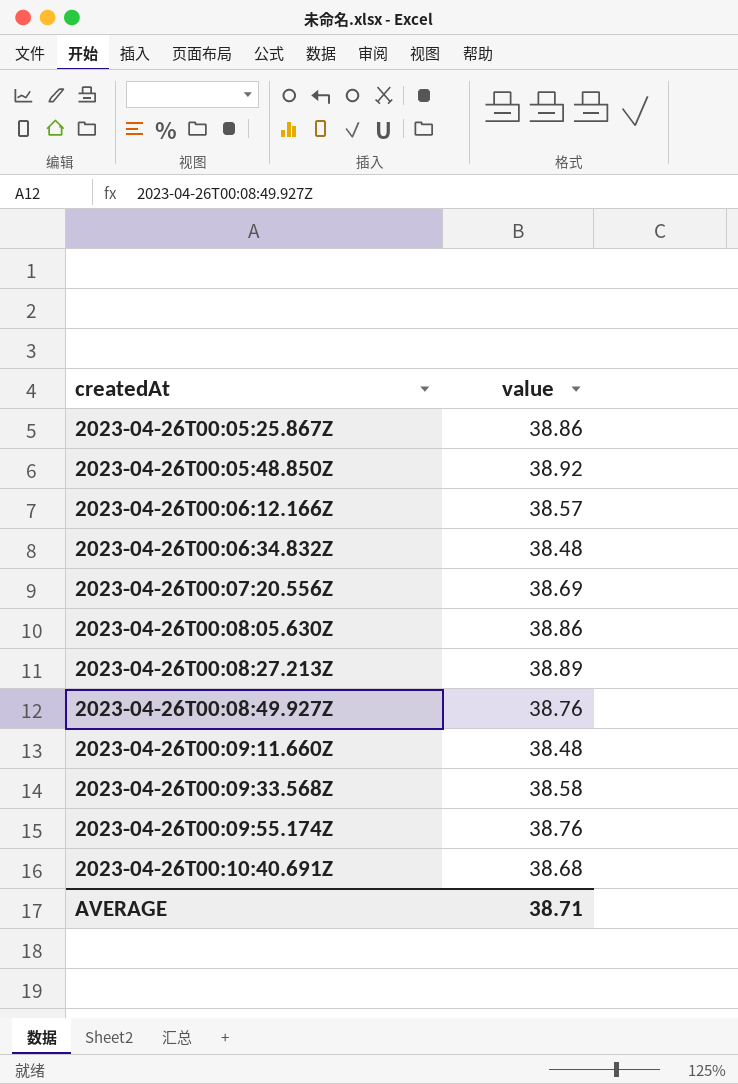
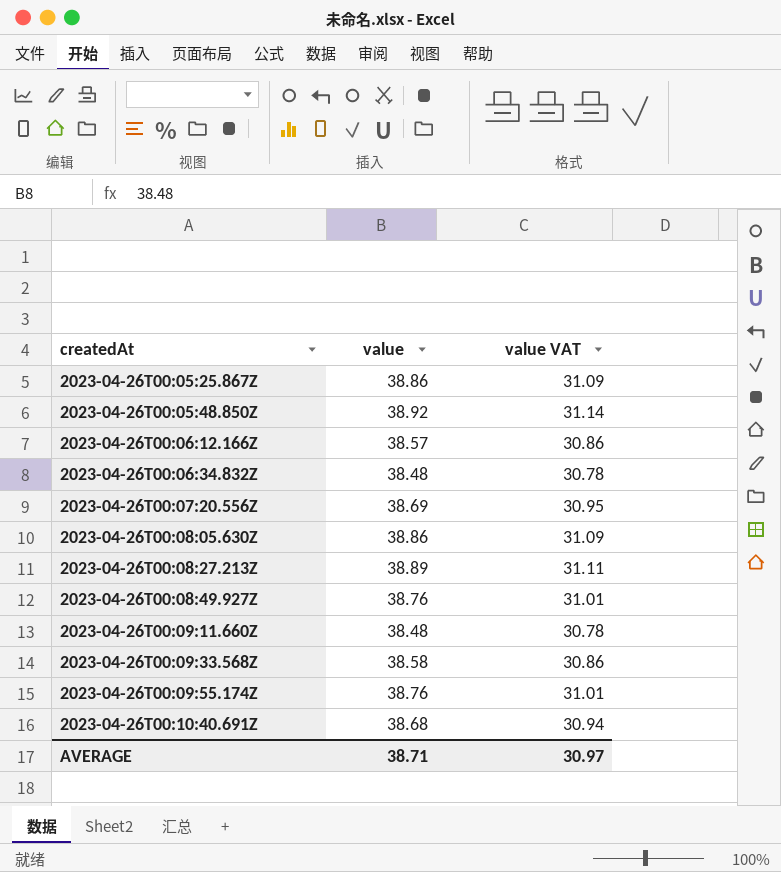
column value VAT | formula: none -> [value] * 0.8

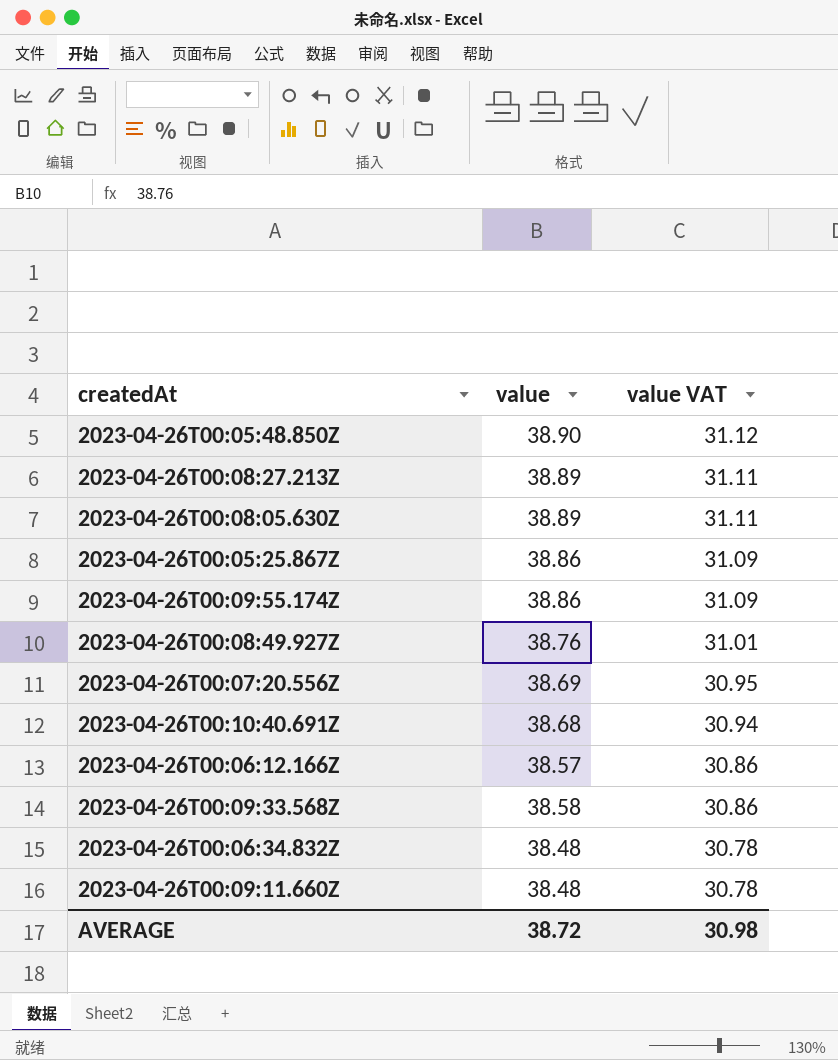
row order: createdAt ascending -> value VAT descending
2023-04-26T00:05:48.850Z | value: 38.92 -> 38.90
2023-04-26T00:05:48.850Z | value VAT: 31.14 -> 31.12
2023-04-26T00:08:05.630Z | value: 38.86 -> 38.89
2023-04-26T00:08:05.630Z | value VAT: 31.09 -> 31.11
2023-04-26T00:09:55.174Z | value: 38.76 -> 38.86
2023-04-26T00:09:55.174Z | value VAT: 31.01 -> 31.09
AVERAGE | value: 38.71 -> 38.72
AVERAGE | value VAT: 30.97 -> 30.98

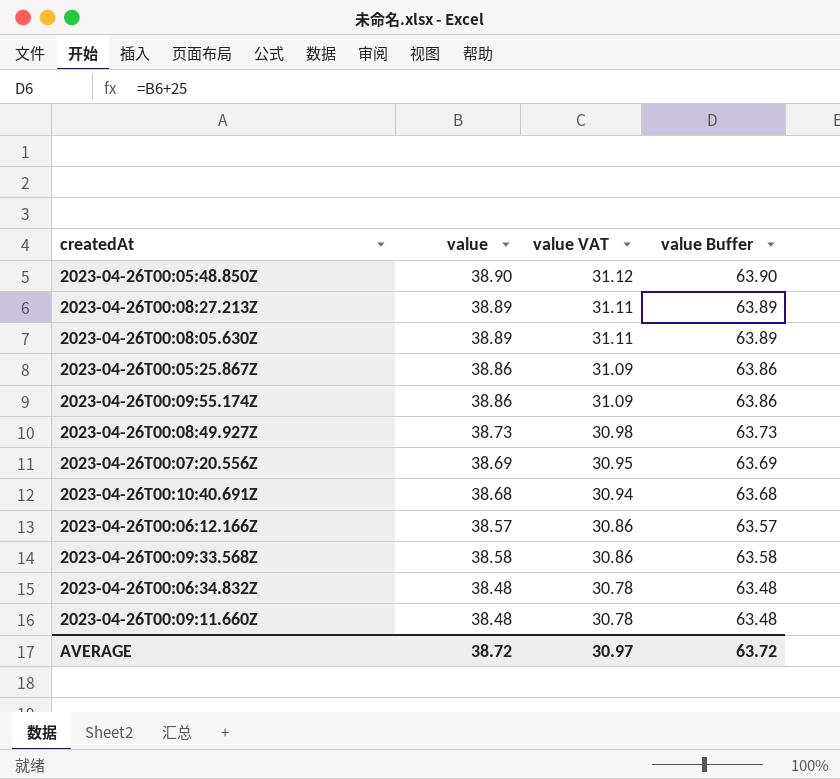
column value Buffer | formula: none -> [value] + 25
2023-04-26T00:08:49.927Z | value: 38.76 -> 38.73
2023-04-26T00:08:49.927Z | value VAT: 31.01 -> 30.98
AVERAGE | value VAT: 30.98 -> 30.97

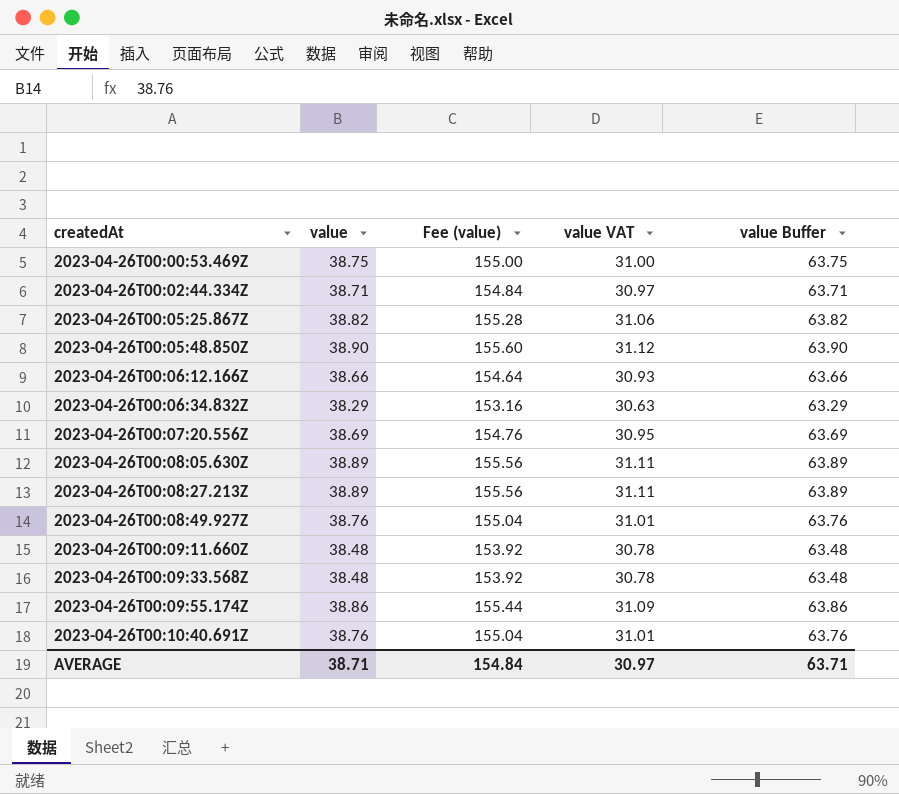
row order: value VAT descending -> createdAt ascending
column Fee (value) | formula: none -> [value] * 4
row 2023-04-26T00:00:53.469Z: none -> 38.75 | 155.00 | 31.00 | 63.75
row 2023-04-26T00:02:44.334Z: none -> 38.71 | 154.84 | 30.97 | 63.71
2023-04-26T00:05:25.867Z | value: 38.86 -> 38.82
2023-04-26T00:05:25.867Z | value VAT: 31.09 -> 31.06
2023-04-26T00:05:25.867Z | value Buffer: 63.86 -> 63.82
2023-04-26T00:06:12.166Z | value: 38.57 -> 38.66
2023-04-26T00:06:12.166Z | value VAT: 30.86 -> 30.93
2023-04-26T00:06:12.166Z | value Buffer: 63.57 -> 63.66
2023-04-26T00:06:34.832Z | value: 38.48 -> 38.29
2023-04-26T00:06:34.832Z | value VAT: 30.78 -> 30.63
2023-04-26T00:06:34.832Z | value Buffer: 63.48 -> 63.29
2023-04-26T00:08:49.927Z | value: 38.73 -> 38.76
2023-04-26T00:08:49.927Z | value VAT: 30.98 -> 31.01
2023-04-26T00:08:49.927Z | value Buffer: 63.73 -> 63.76
2023-04-26T00:09:33.568Z | value: 38.58 -> 38.48
2023-04-26T00:09:33.568Z | value VAT: 30.86 -> 30.78
2023-04-26T00:09:33.568Z | value Buffer: 63.58 -> 63.48
2023-04-26T00:10:40.691Z | value: 38.68 -> 38.76
2023-04-26T00:10:40.691Z | value VAT: 30.94 -> 31.01
2023-04-26T00:10:40.691Z | value Buffer: 63.68 -> 63.76
AVERAGE | value: 38.72 -> 38.71
AVERAGE | value Buffer: 63.72 -> 63.71

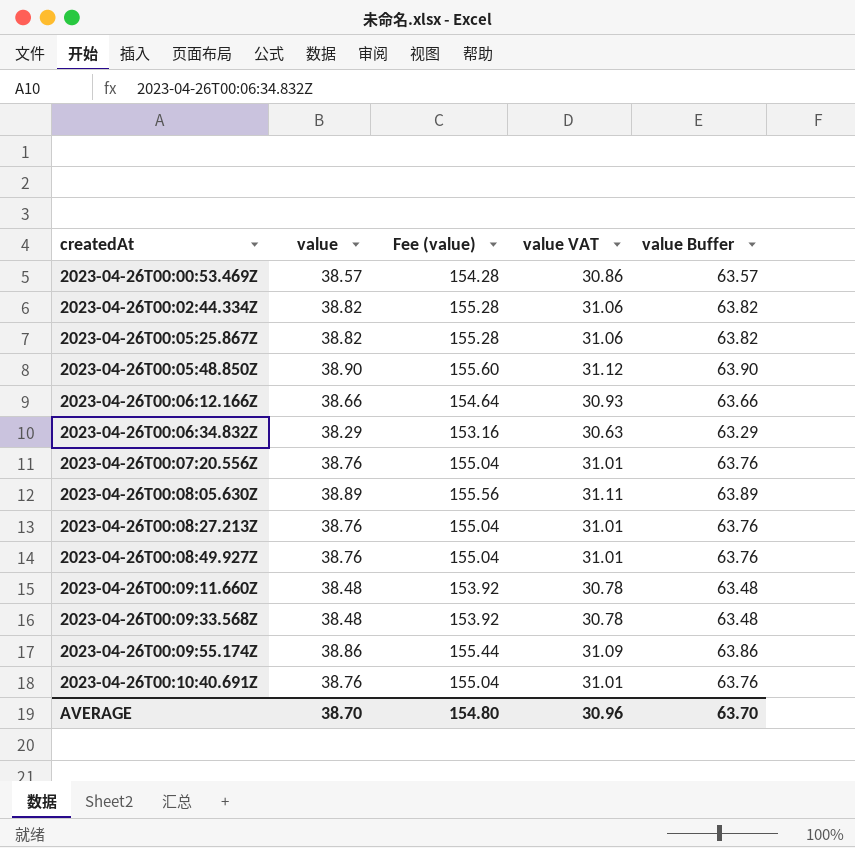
2023-04-26T00:00:53.469Z | value: 38.75 -> 38.57
2023-04-26T00:00:53.469Z | Fee (value): 155.00 -> 154.28
2023-04-26T00:00:53.469Z | value VAT: 31.00 -> 30.86
2023-04-26T00:00:53.469Z | value Buffer: 63.75 -> 63.57
2023-04-26T00:02:44.334Z | value: 38.71 -> 38.82
2023-04-26T00:02:44.334Z | Fee (value): 154.84 -> 155.28
2023-04-26T00:02:44.334Z | value VAT: 30.97 -> 31.06
2023-04-26T00:02:44.334Z | value Buffer: 63.71 -> 63.82
2023-04-26T00:07:20.556Z | value: 38.69 -> 38.76
2023-04-26T00:07:20.556Z | Fee (value): 154.76 -> 155.04
2023-04-26T00:07:20.556Z | value VAT: 30.95 -> 31.01
2023-04-26T00:07:20.556Z | value Buffer: 63.69 -> 63.76
2023-04-26T00:08:27.213Z | value: 38.89 -> 38.76
2023-04-26T00:08:27.213Z | Fee (value): 155.56 -> 155.04
2023-04-26T00:08:27.213Z | value VAT: 31.11 -> 31.01
2023-04-26T00:08:27.213Z | value Buffer: 63.89 -> 63.76
AVERAGE | value: 38.71 -> 38.70
AVERAGE | Fee (value): 154.84 -> 154.80
AVERAGE | value VAT: 30.97 -> 30.96
AVERAGE | value Buffer: 63.71 -> 63.70

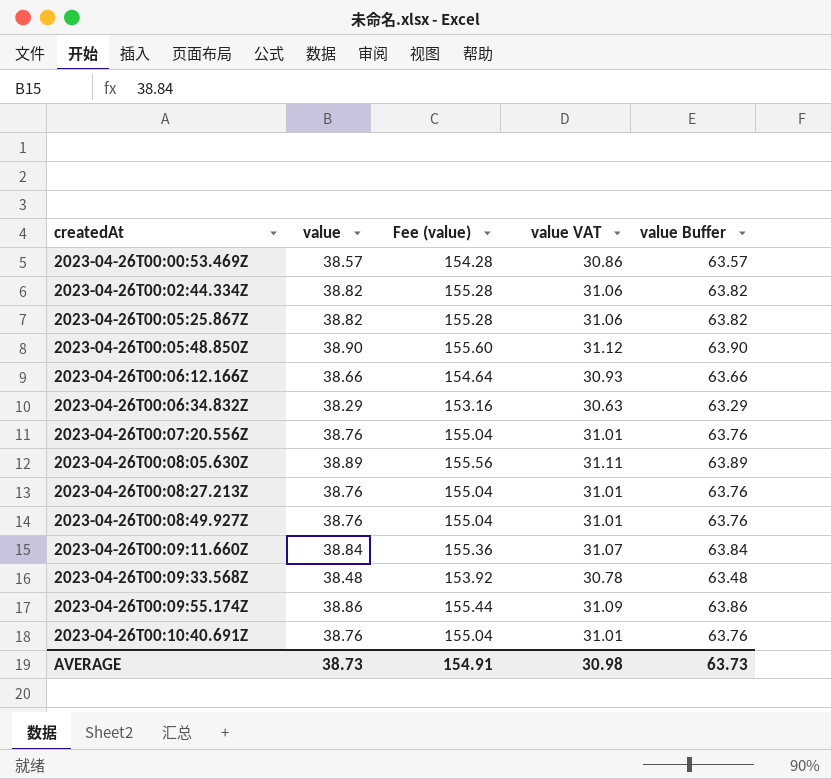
2023-04-26T00:09:11.660Z | value: 38.48 -> 38.84
2023-04-26T00:09:11.660Z | Fee (value): 153.92 -> 155.36
2023-04-26T00:09:11.660Z | value VAT: 30.78 -> 31.07
2023-04-26T00:09:11.660Z | value Buffer: 63.48 -> 63.84
AVERAGE | value: 38.70 -> 38.73
AVERAGE | Fee (value): 154.80 -> 154.91
AVERAGE | value VAT: 30.96 -> 30.98
AVERAGE | value Buffer: 63.70 -> 63.73

